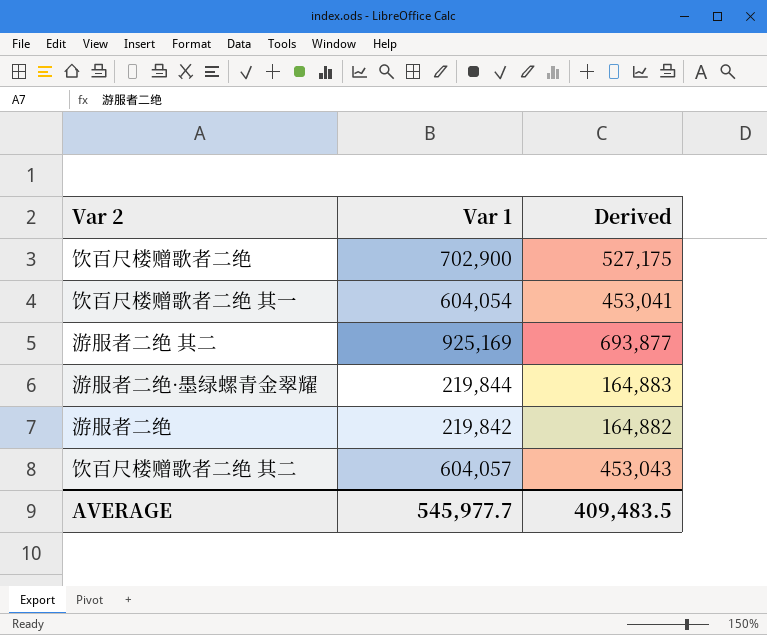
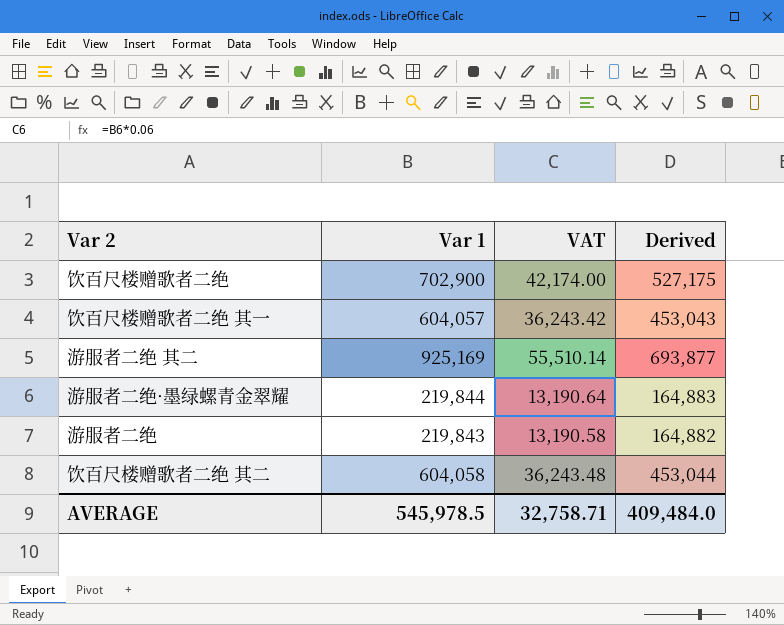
column VAT | formula: none -> [Var 1] * 0.06
饮百尺楼赠歌者二绝 其一 | Var 1: 604,054 -> 604,057
饮百尺楼赠歌者二绝 其一 | Derived: 453,041 -> 453,043
游服者二绝 | Var 1: 219,842 -> 219,843
饮百尺楼赠歌者二绝 其二 | Var 1: 604,057 -> 604,058
饮百尺楼赠歌者二绝 其二 | Derived: 453,043 -> 453,044
AVERAGE | Var 1: 545,977.7 -> 545,978.5
AVERAGE | Derived: 409,483.5 -> 409,484.0

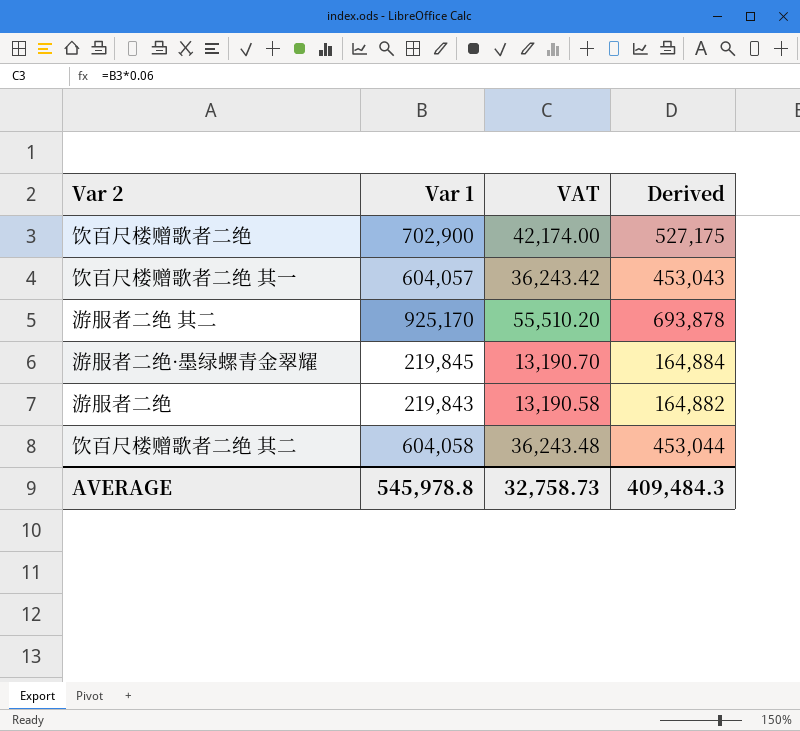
游服者二绝 其二 | Var 1: 925,169 -> 925,170
游服者二绝 其二 | VAT: 55,510.14 -> 55,510.20
游服者二绝 其二 | Derived: 693,877 -> 693,878
游服者二绝·墨绿螺青金翠耀 | Var 1: 219,844 -> 219,845
游服者二绝·墨绿螺青金翠耀 | VAT: 13,190.64 -> 13,190.70
游服者二绝·墨绿螺青金翠耀 | Derived: 164,883 -> 164,884
AVERAGE | Var 1: 545,978.5 -> 545,978.8
AVERAGE | VAT: 32,758.71 -> 32,758.73
AVERAGE | Derived: 409,484.0 -> 409,484.3

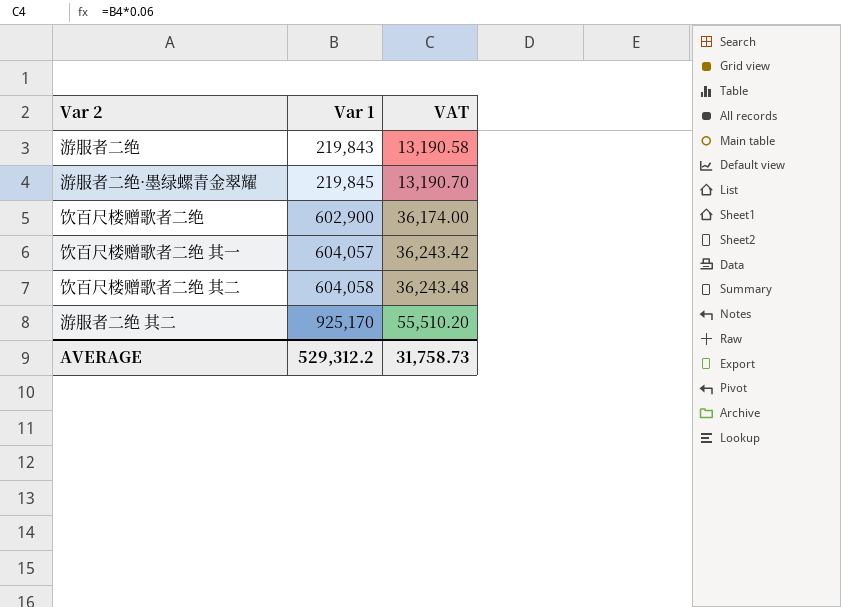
row order: none -> Var 1 ascending
column Derived | formula: [Var 1] * 0.75 -> none
饮百尺楼赠歌者二绝 | Var 1: 702,900 -> 602,900
饮百尺楼赠歌者二绝 | VAT: 42,174.00 -> 36,174.00
AVERAGE | Var 1: 545,978.8 -> 529,312.2
AVERAGE | VAT: 32,758.73 -> 31,758.73

